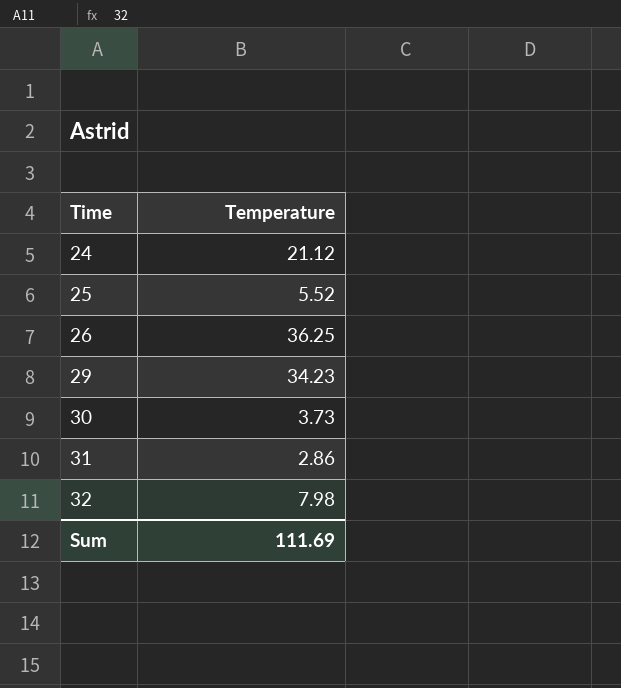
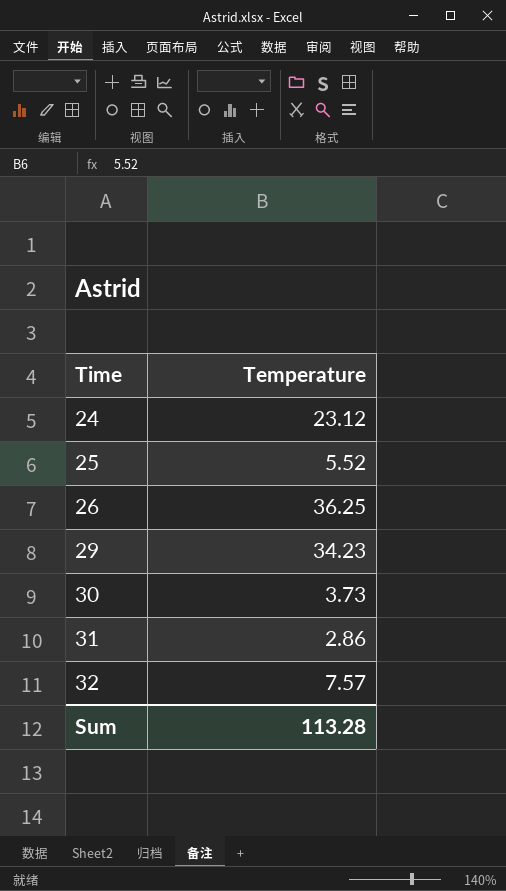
24 | Temperature: 21.12 -> 23.12
32 | Temperature: 7.98 -> 7.57
Sum | Temperature: 111.69 -> 113.28

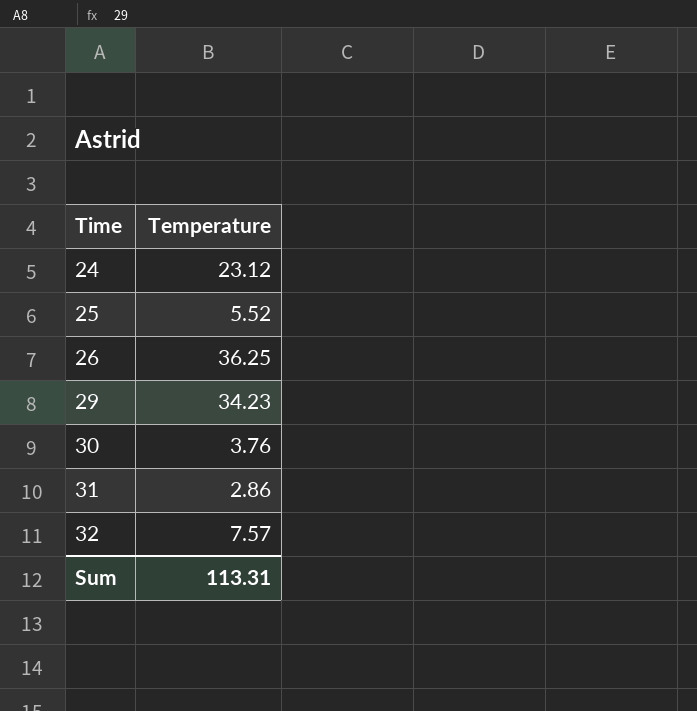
30 | Temperature: 3.73 -> 3.76
Sum | Temperature: 113.28 -> 113.31

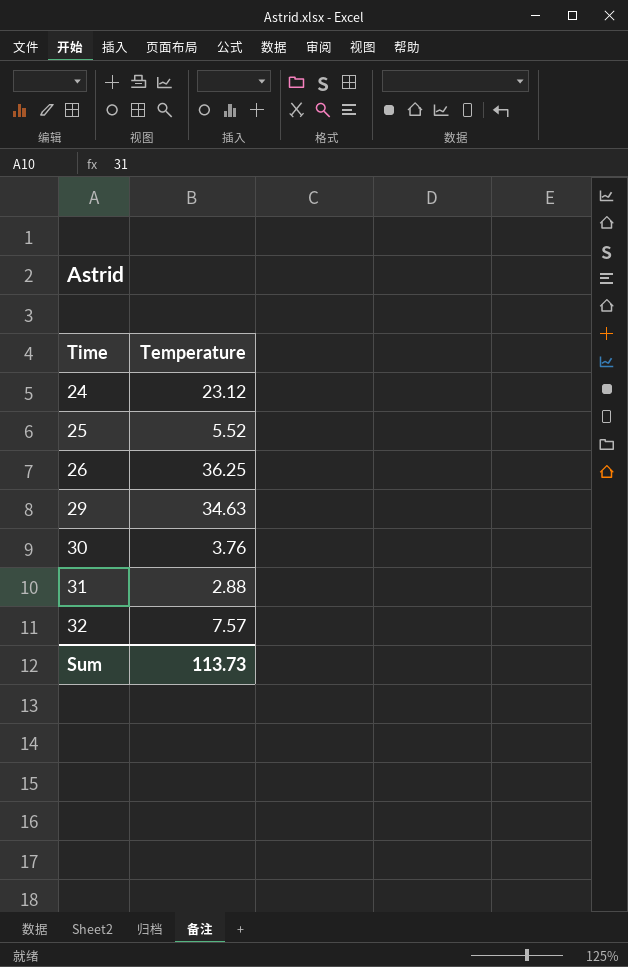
29 | Temperature: 34.23 -> 34.63
31 | Temperature: 2.86 -> 2.88
Sum | Temperature: 113.31 -> 113.73

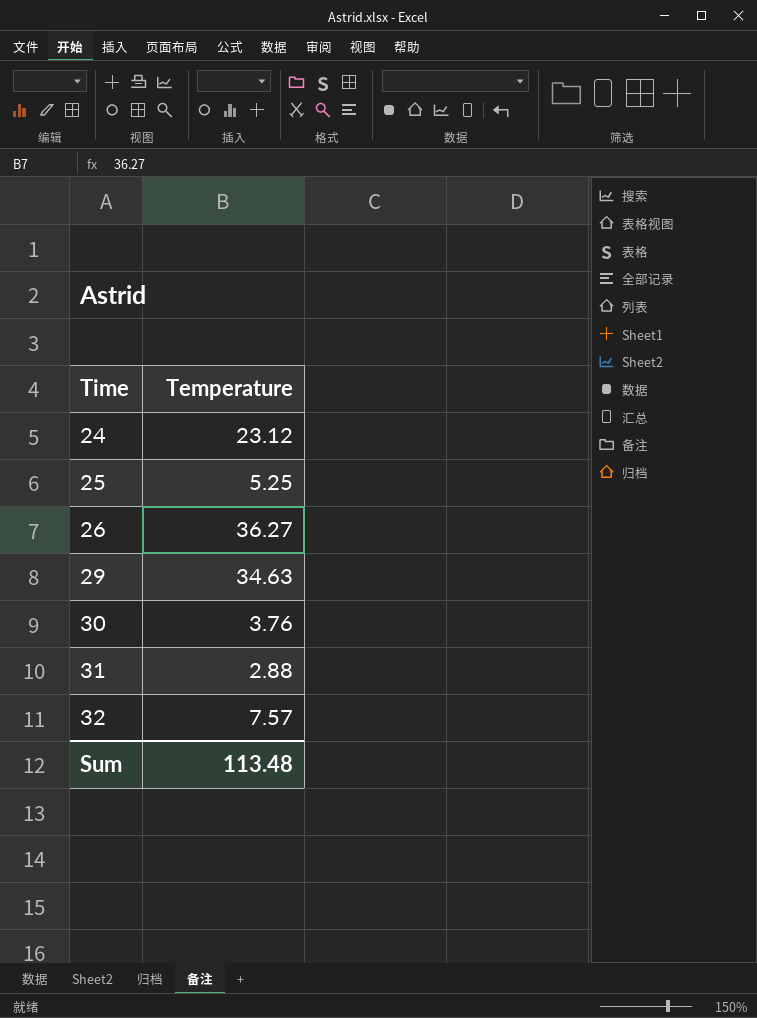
25 | Temperature: 5.52 -> 5.25
26 | Temperature: 36.25 -> 36.27
Sum | Temperature: 113.73 -> 113.48

